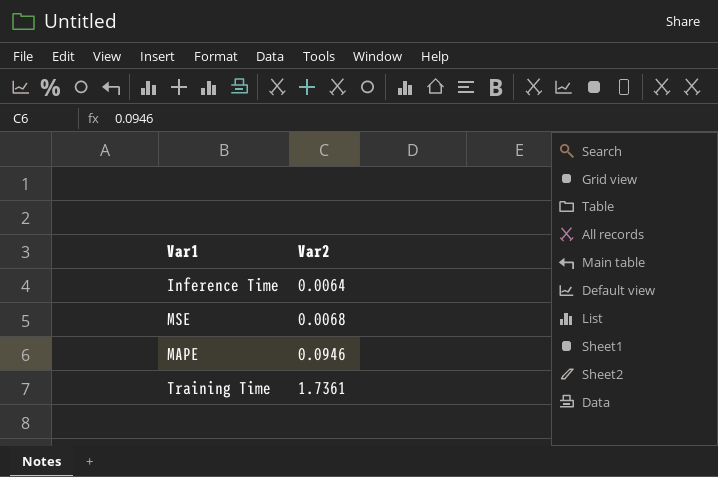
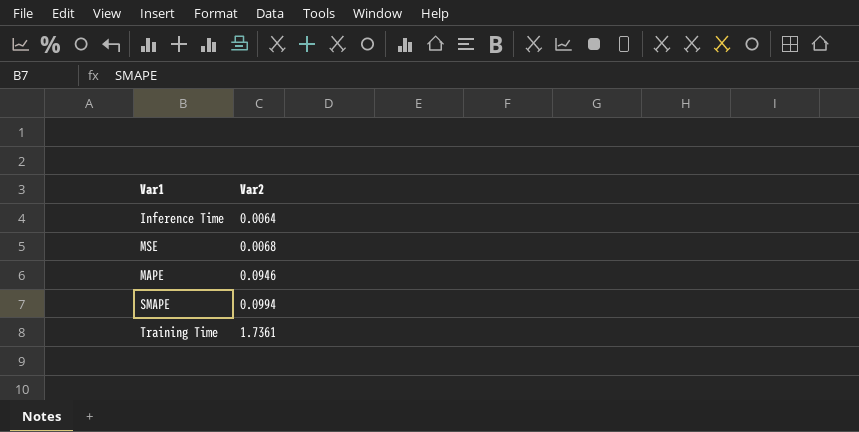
row SMAPE: none -> 0.0994

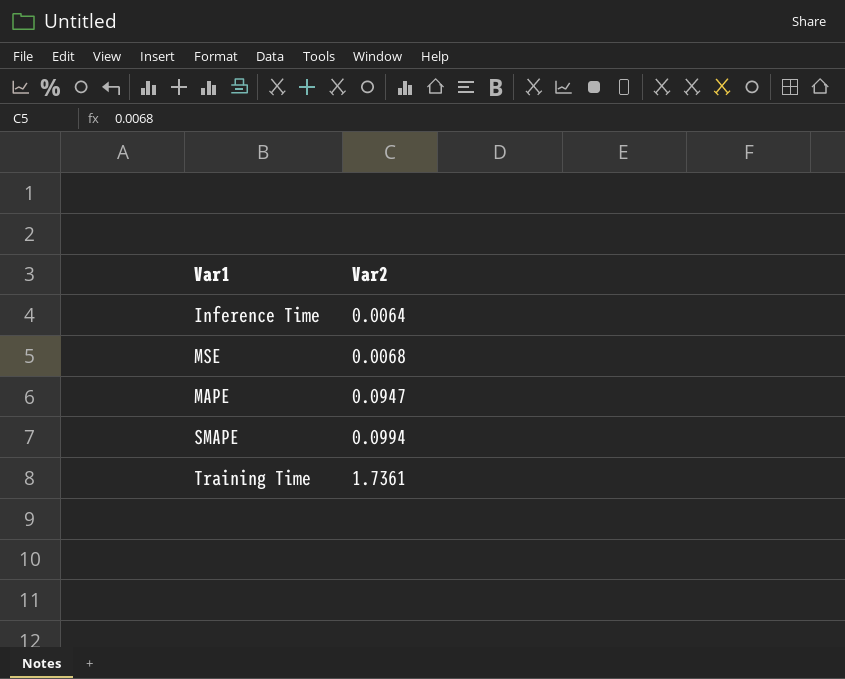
MAPE | Var2: 0.0946 -> 0.0947

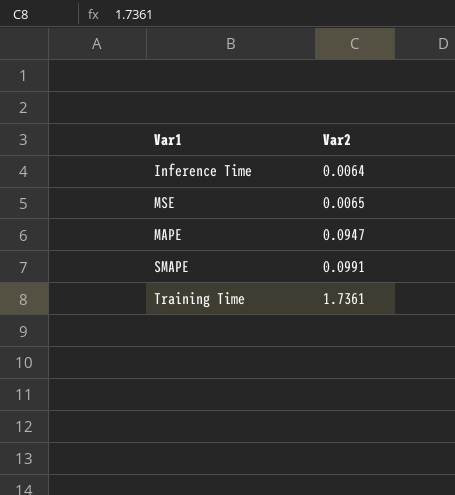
MSE | Var2: 0.0068 -> 0.0065
SMAPE | Var2: 0.0994 -> 0.0991

